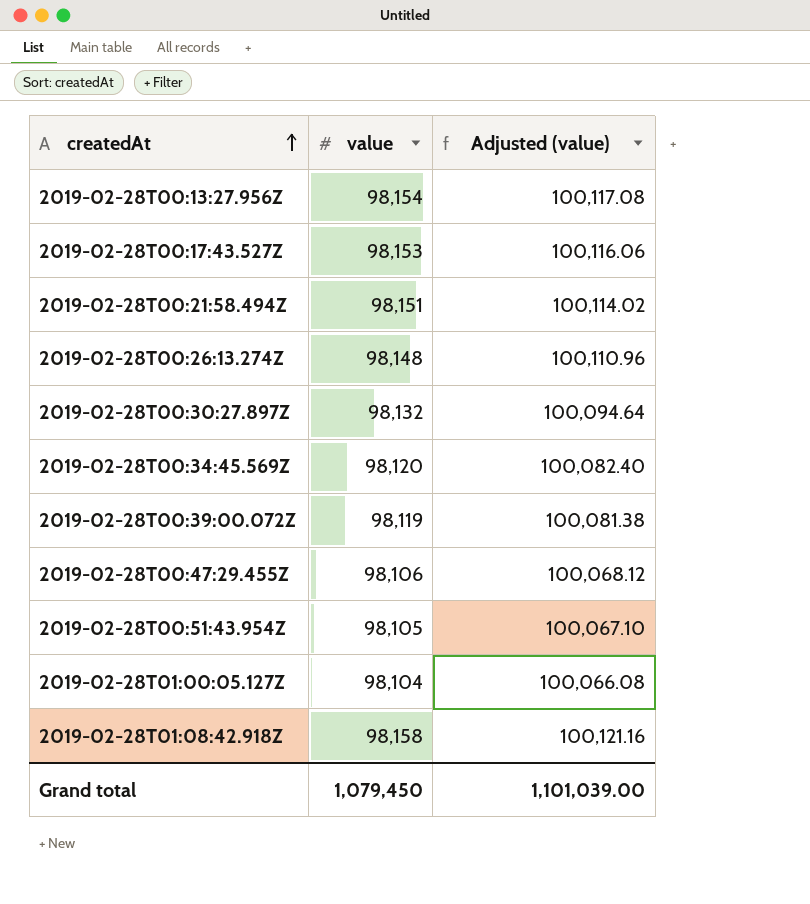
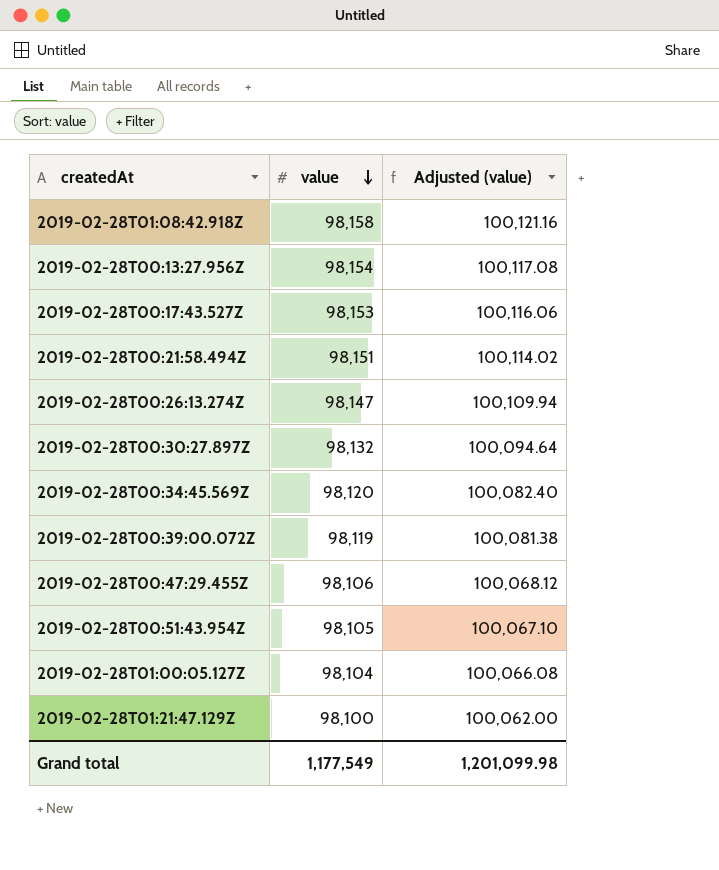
row order: createdAt ascending -> value descending
2019-02-28T00:26:13.274Z | value: 98,148 -> 98,147
2019-02-28T00:26:13.274Z | Adjusted (value): 100,110.96 -> 100,109.94
row 2019-02-28T01:21:47.129Z: none -> 98,100 | 100,062.00
Grand total | value: 1,079,450 -> 1,177,549
Grand total | Adjusted (value): 1,101,039.00 -> 1,201,099.98

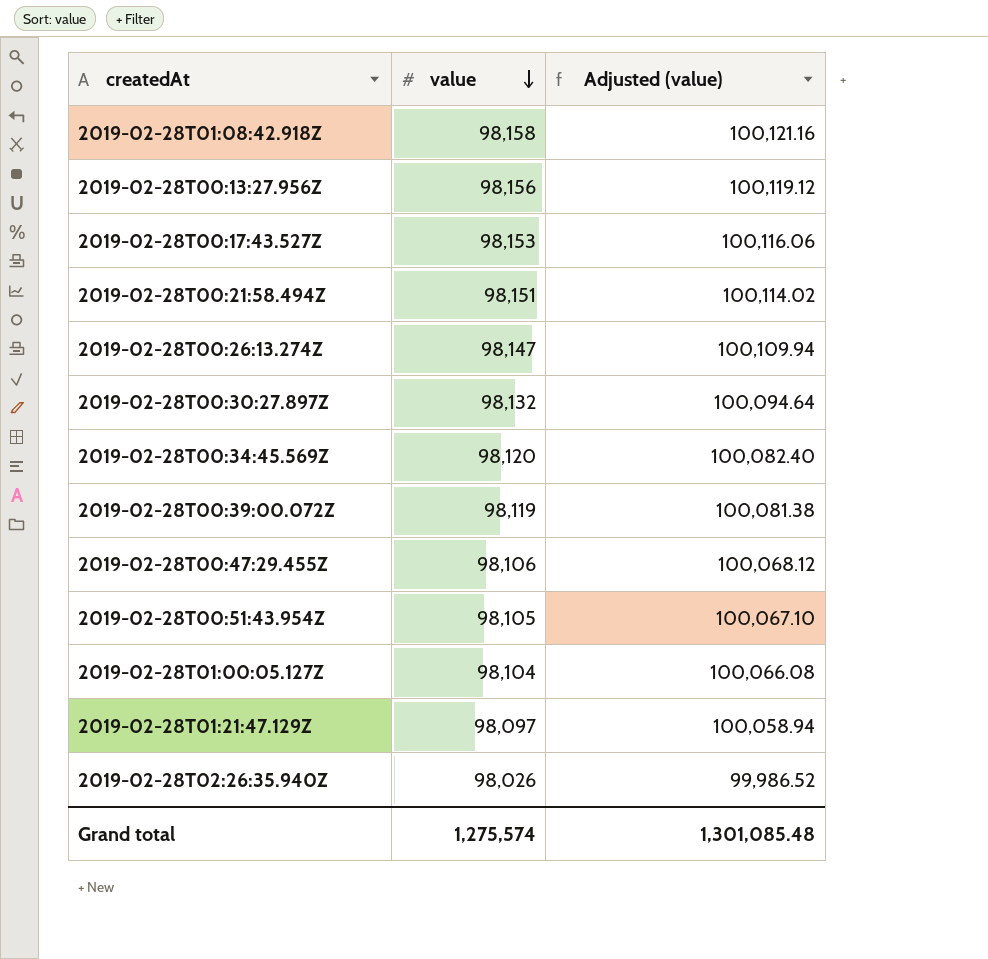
2019-02-28T00:13:27.956Z | value: 98,154 -> 98,156
2019-02-28T00:13:27.956Z | Adjusted (value): 100,117.08 -> 100,119.12
2019-02-28T01:21:47.129Z | value: 98,100 -> 98,097
2019-02-28T01:21:47.129Z | Adjusted (value): 100,062.00 -> 100,058.94
row 2019-02-28T02:26:35.940Z: none -> 98,026 | 99,986.52
Grand total | value: 1,177,549 -> 1,275,574
Grand total | Adjusted (value): 1,201,099.98 -> 1,301,085.48

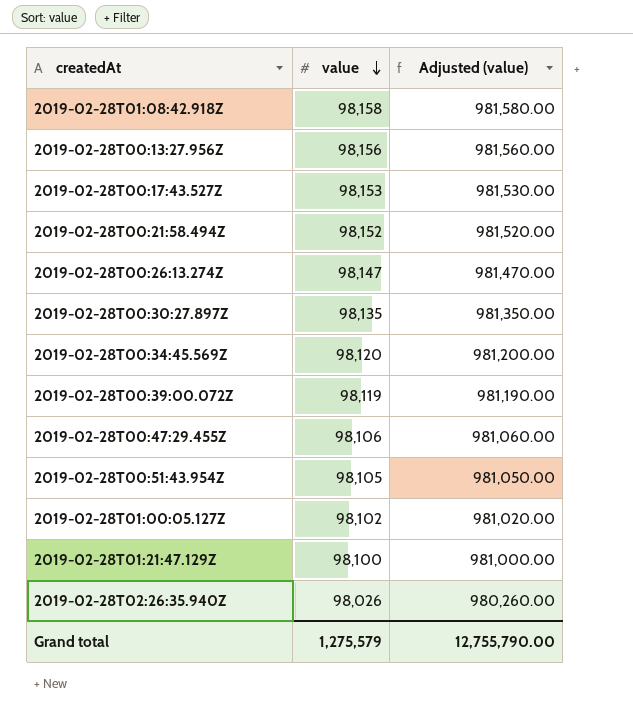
column Adjusted (value) | formula: [value] * 1.02 -> [value] * 10
2019-02-28T00:21:58.494Z | value: 98,151 -> 98,152
2019-02-28T00:30:27.897Z | value: 98,132 -> 98,135
2019-02-28T01:00:05.127Z | value: 98,104 -> 98,102
2019-02-28T01:21:47.129Z | value: 98,097 -> 98,100
Grand total | value: 1,275,574 -> 1,275,579
Grand total | Adjusted (value): 1,301,085.48 -> 12,755,790.00

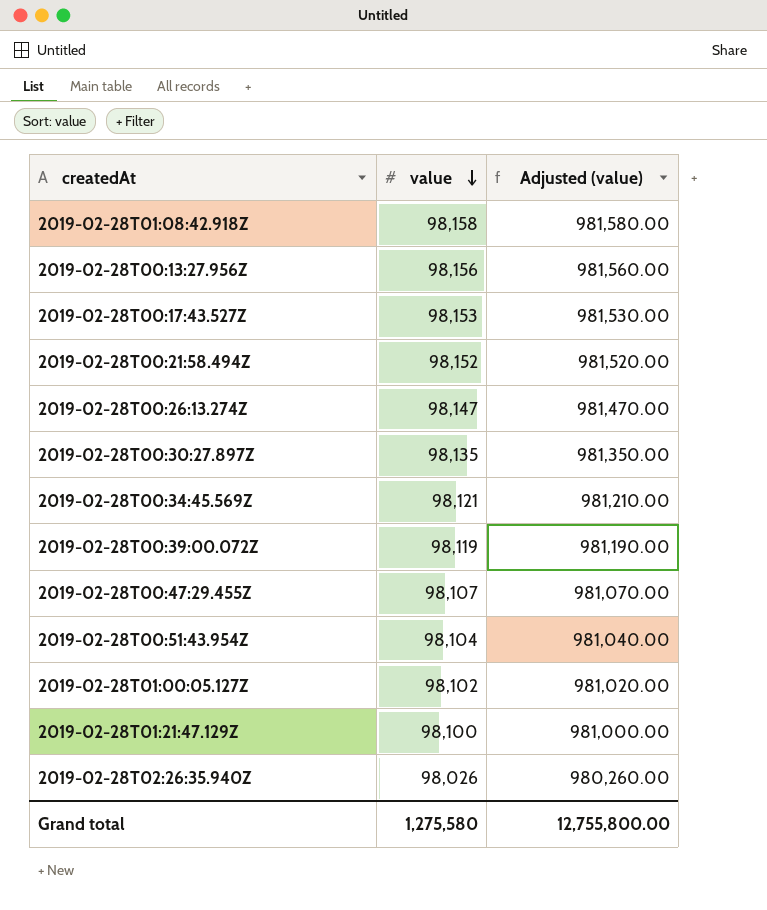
2019-02-28T00:34:45.569Z | value: 98,120 -> 98,121
2019-02-28T00:34:45.569Z | Adjusted (value): 981,200.00 -> 981,210.00
2019-02-28T00:47:29.455Z | value: 98,106 -> 98,107
2019-02-28T00:47:29.455Z | Adjusted (value): 981,060.00 -> 981,070.00
2019-02-28T00:51:43.954Z | value: 98,105 -> 98,104
2019-02-28T00:51:43.954Z | Adjusted (value): 981,050.00 -> 981,040.00
Grand total | value: 1,275,579 -> 1,275,580
Grand total | Adjusted (value): 12,755,790.00 -> 12,755,800.00

